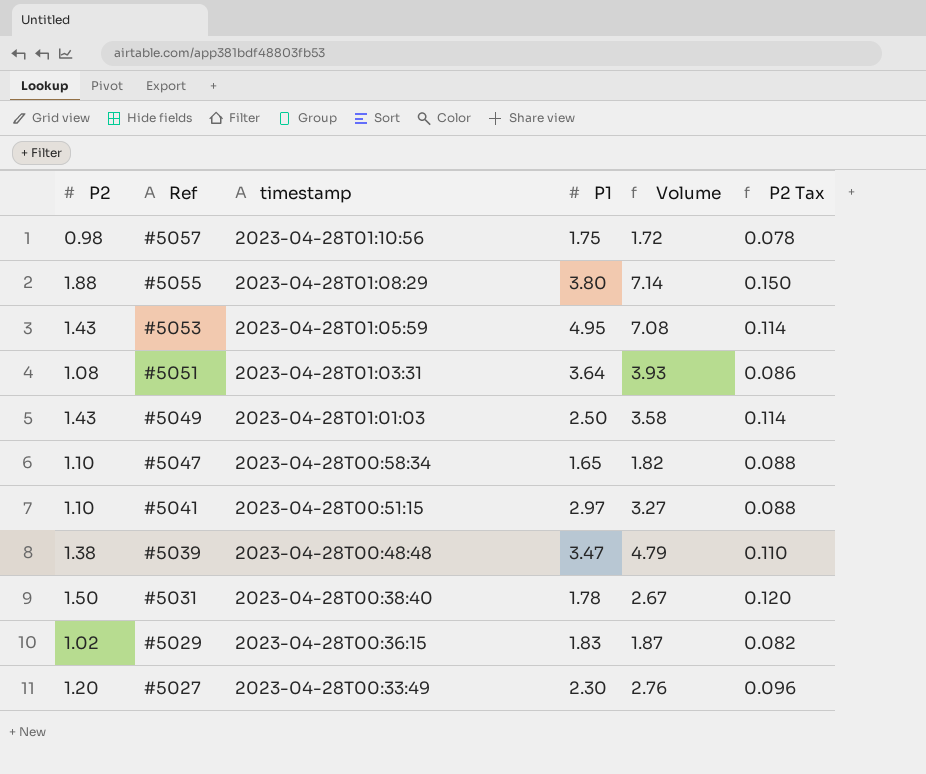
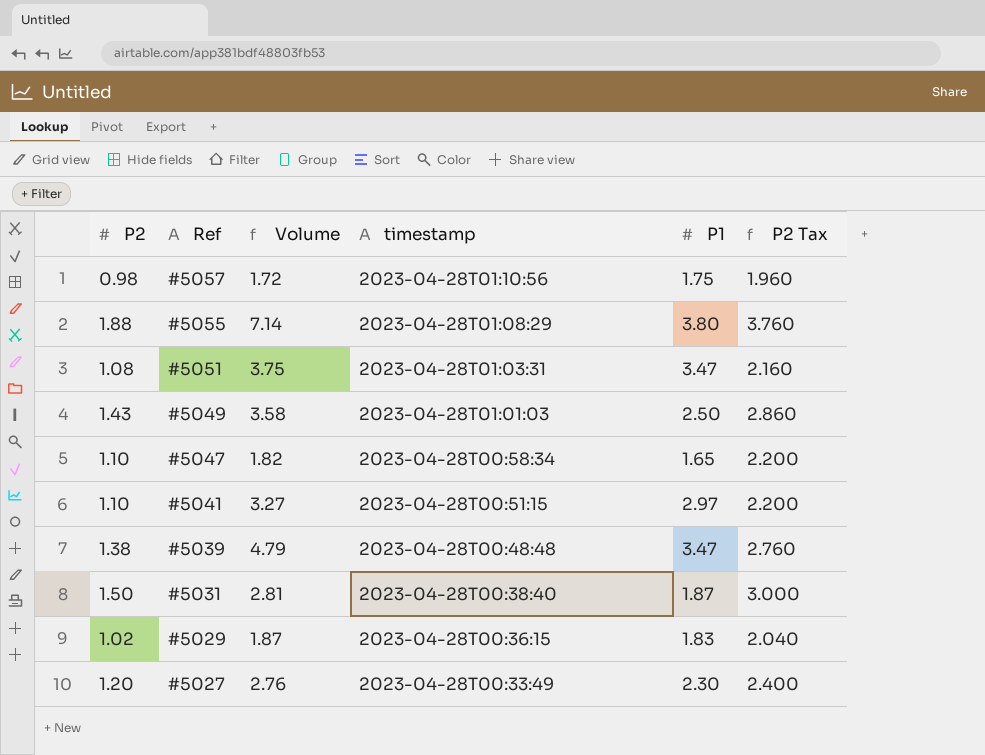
column Volume | position: 5 -> 3
column P2 Tax | formula: [P2] * 0.08 -> [P2] * 2
row #5053: 1.43 | 2023-04-28T01:05:59 | 4.95 | 7.08 | 0.114 -> none
#5051 | Volume: 3.93 -> 3.75
#5051 | P1: 3.64 -> 3.47
#5031 | Volume: 2.67 -> 2.81
#5031 | P1: 1.78 -> 1.87

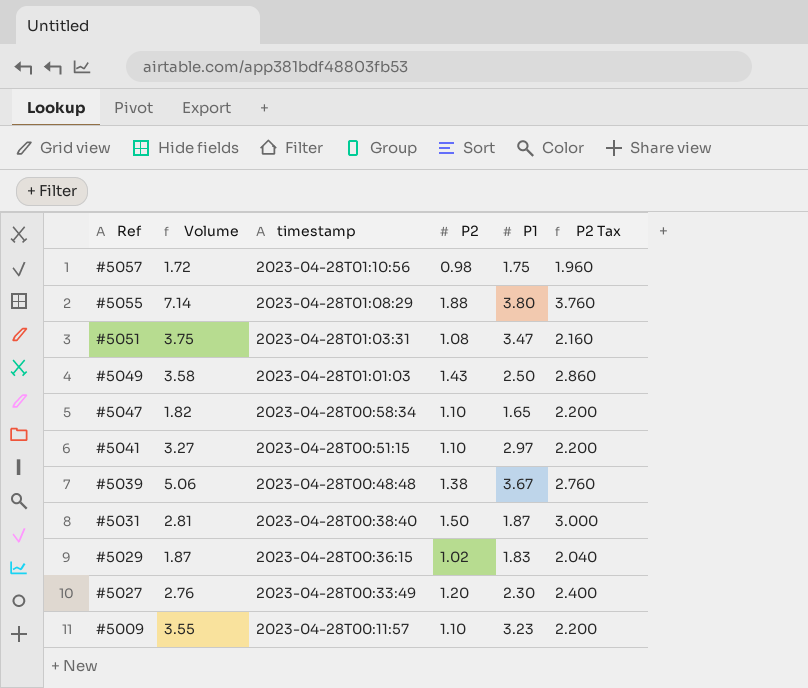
column P2 | position: 1 -> 4
#5039 | Volume: 4.79 -> 5.06
#5039 | P1: 3.47 -> 3.67
row #5009: none -> 3.55 | 2023-04-28T00:11:57 | 1.10 | 3.23 | 2.200

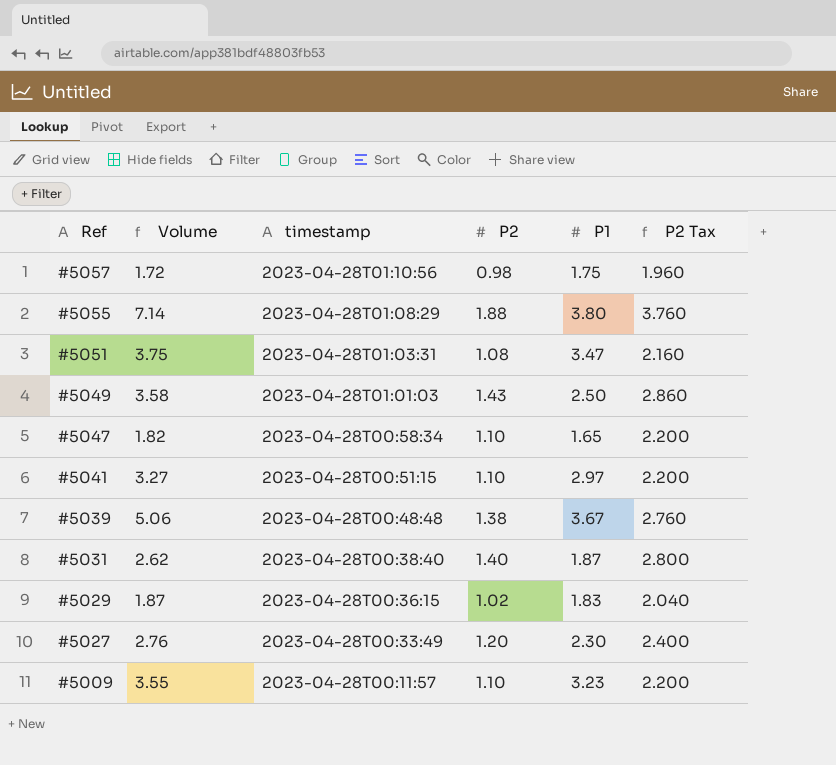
#5031 | Volume: 2.81 -> 2.62
#5031 | P2: 1.50 -> 1.40
#5031 | P2 Tax: 3.000 -> 2.800

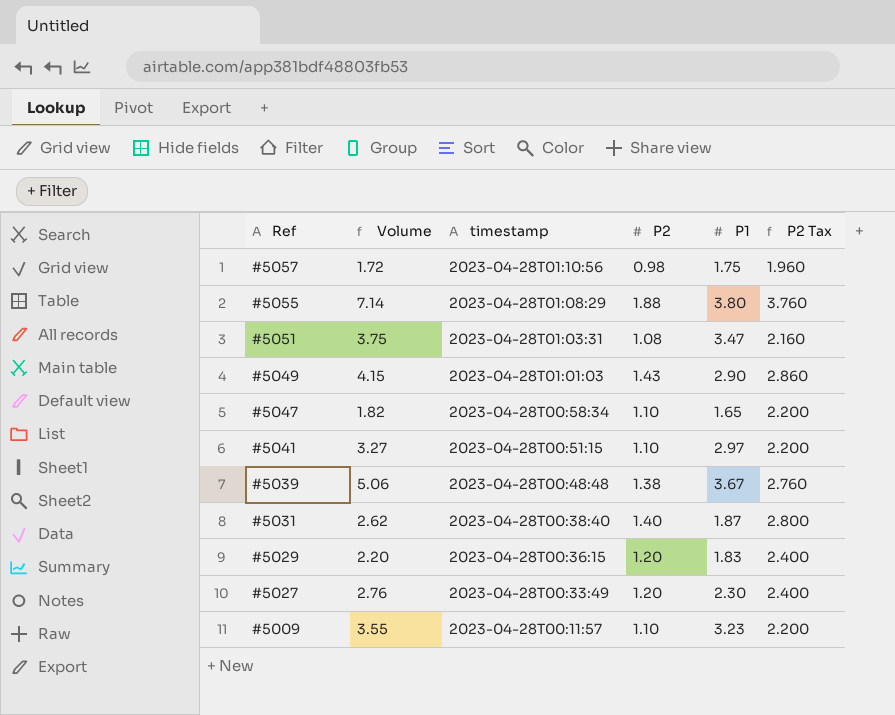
#5049 | Volume: 3.58 -> 4.15
#5049 | P1: 2.50 -> 2.90
#5029 | Volume: 1.87 -> 2.20
#5029 | P2: 1.02 -> 1.20
#5029 | P2 Tax: 2.040 -> 2.400

